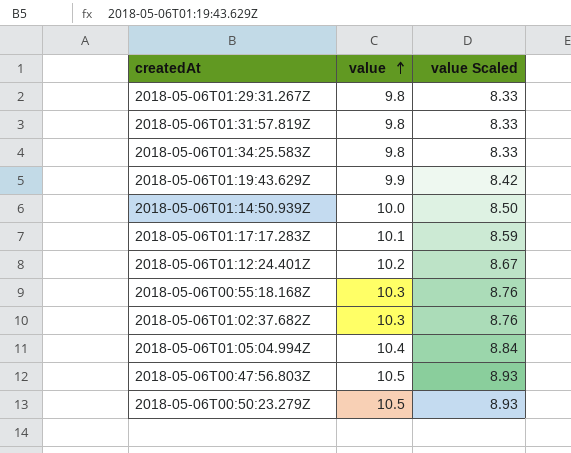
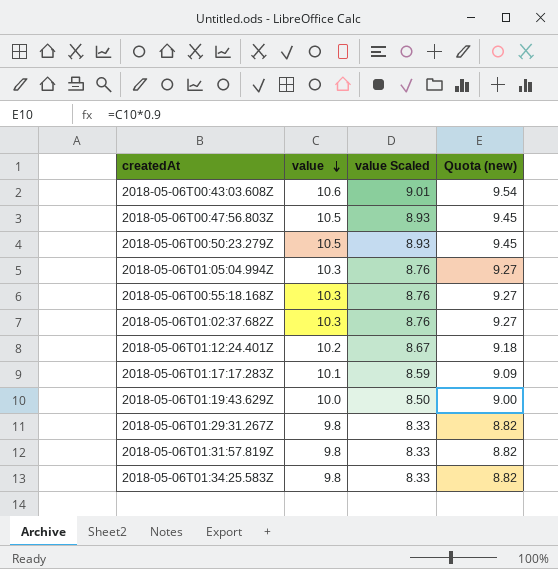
row order: value ascending -> value descending
column Quota (new) | formula: none -> [value] * 0.9
row 2018-05-06T01:14:50.939Z: 10.0 | 8.50 -> none
row 2018-05-06T00:43:03.608Z: none -> 10.6 | 9.01 | 9.54
2018-05-06T01:05:04.994Z | value: 10.4 -> 10.3
2018-05-06T01:05:04.994Z | value Scaled: 8.84 -> 8.76
2018-05-06T01:19:43.629Z | value: 9.9 -> 10.0
2018-05-06T01:19:43.629Z | value Scaled: 8.42 -> 8.50

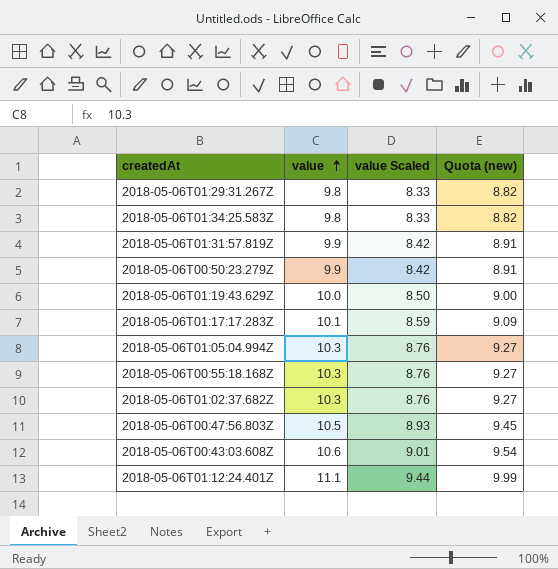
row order: value descending -> value ascending
2018-05-06T01:31:57.819Z | value: 9.8 -> 9.9
2018-05-06T01:31:57.819Z | value Scaled: 8.33 -> 8.42
2018-05-06T01:31:57.819Z | Quota (new): 8.82 -> 8.91
2018-05-06T00:50:23.279Z | value: 10.5 -> 9.9
2018-05-06T00:50:23.279Z | value Scaled: 8.93 -> 8.42
2018-05-06T00:50:23.279Z | Quota (new): 9.45 -> 8.91
2018-05-06T01:12:24.401Z | value: 10.2 -> 11.1
2018-05-06T01:12:24.401Z | value Scaled: 8.67 -> 9.44
2018-05-06T01:12:24.401Z | Quota (new): 9.18 -> 9.99

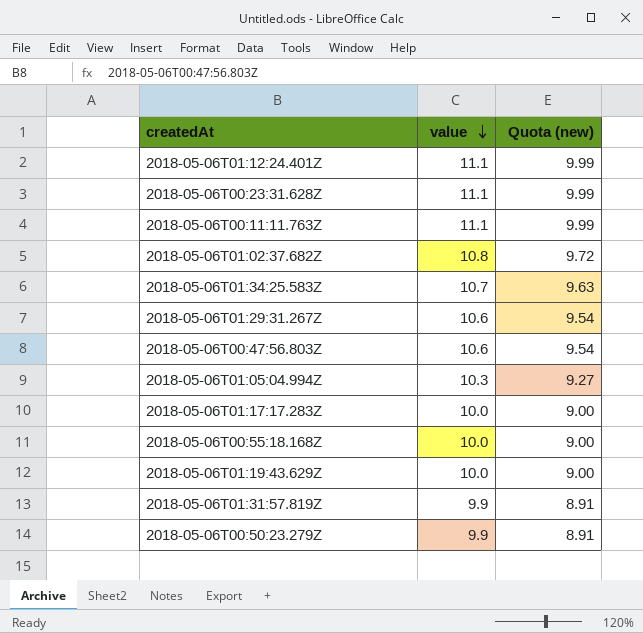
row order: value ascending -> value descending
column value Scaled | formula: [value] * 0.85 -> none
row 2018-05-06T00:43:03.608Z: 10.6 | 9.01 | 9.54 -> none
row 2018-05-06T00:23:31.628Z: none -> 11.1 | 9.99
row 2018-05-06T00:11:11.763Z: none -> 11.1 | 9.99
2018-05-06T01:02:37.682Z | value: 10.3 -> 10.8
2018-05-06T01:02:37.682Z | Quota (new): 9.27 -> 9.72
2018-05-06T01:34:25.583Z | value: 9.8 -> 10.7
2018-05-06T01:34:25.583Z | Quota (new): 8.82 -> 9.63
2018-05-06T01:29:31.267Z | value: 9.8 -> 10.6
2018-05-06T01:29:31.267Z | Quota (new): 8.82 -> 9.54
2018-05-06T00:47:56.803Z | value: 10.5 -> 10.6
2018-05-06T00:47:56.803Z | Quota (new): 9.45 -> 9.54
2018-05-06T01:17:17.283Z | value: 10.1 -> 10.0
2018-05-06T01:17:17.283Z | Quota (new): 9.09 -> 9.00
2018-05-06T00:55:18.168Z | value: 10.3 -> 10.0
2018-05-06T00:55:18.168Z | Quota (new): 9.27 -> 9.00

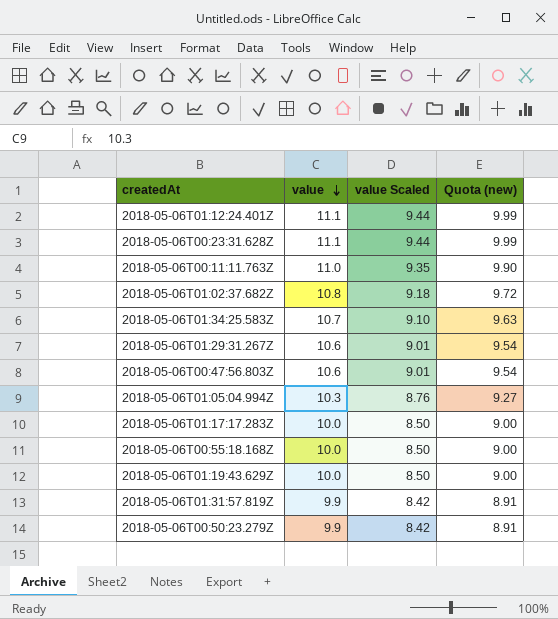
column value Scaled | formula: none -> [value] * 0.85
2018-05-06T00:11:11.763Z | value: 11.1 -> 11.0
2018-05-06T00:11:11.763Z | Quota (new): 9.99 -> 9.90

